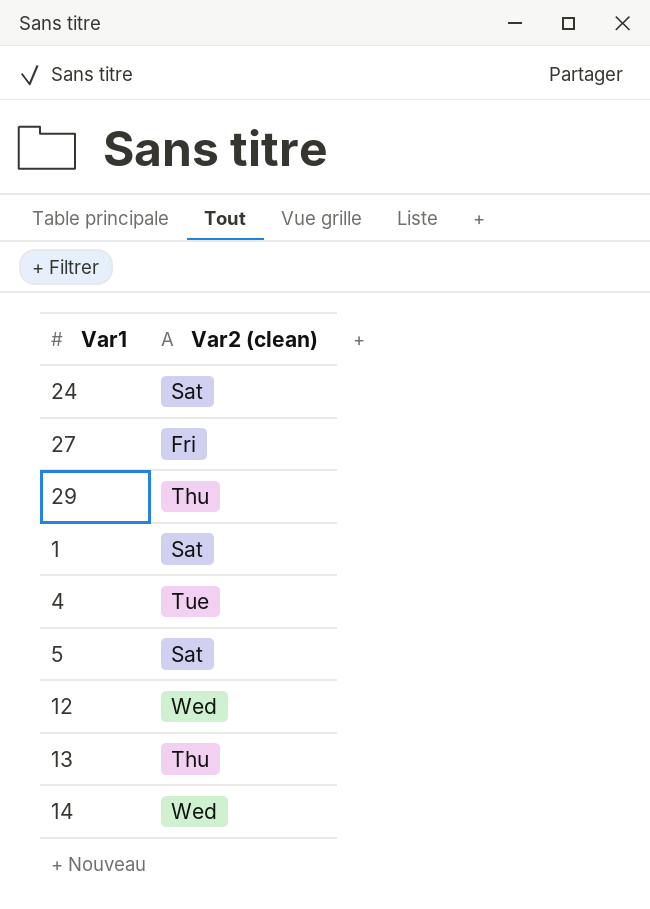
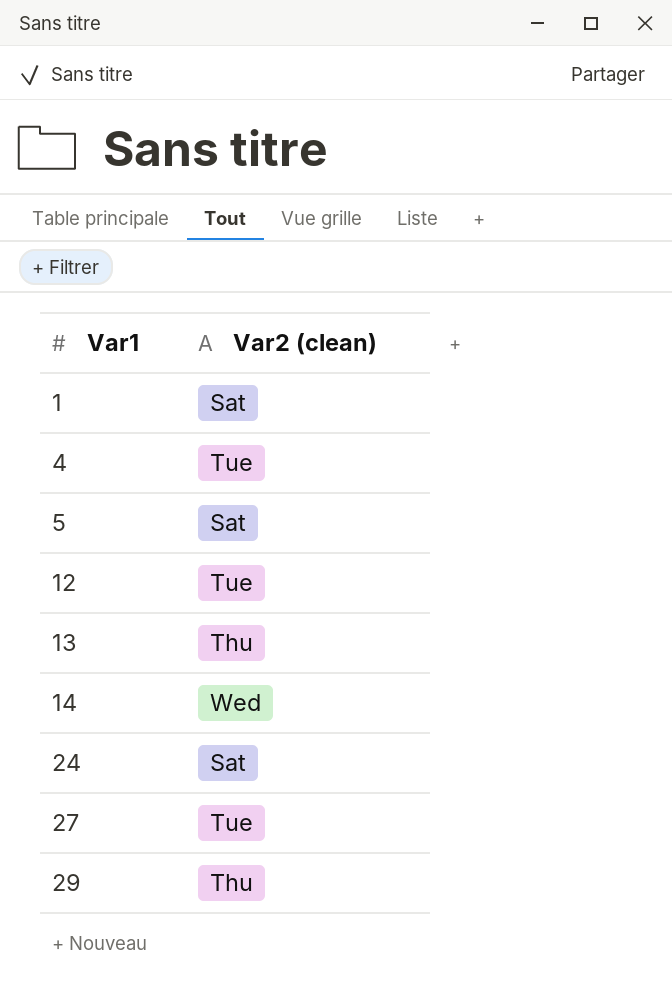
row order: none -> Var1 ascending
12 | Var2 (clean): Wed -> Tue
27 | Var2 (clean): Fri -> Tue

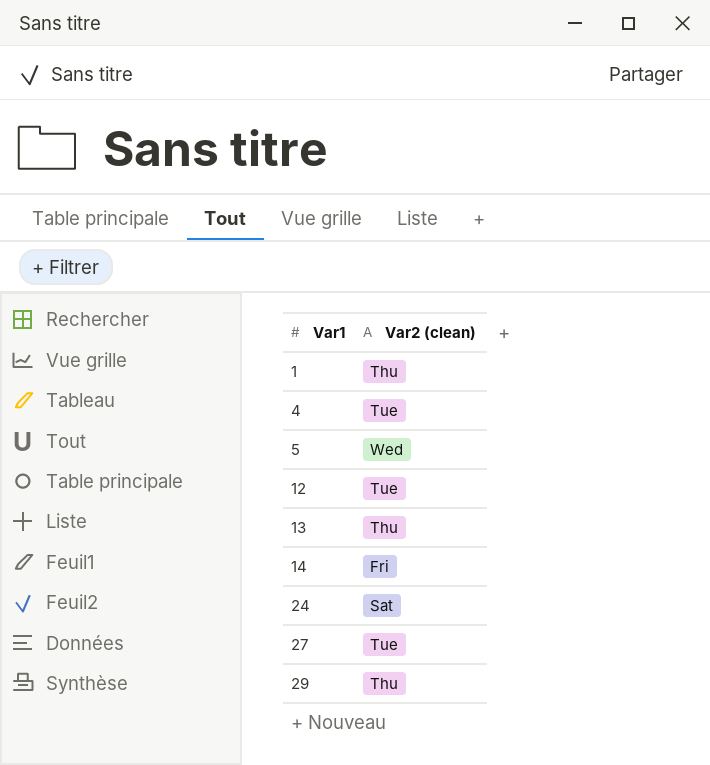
1 | Var2 (clean): Sat -> Thu
5 | Var2 (clean): Sat -> Wed
14 | Var2 (clean): Wed -> Fri

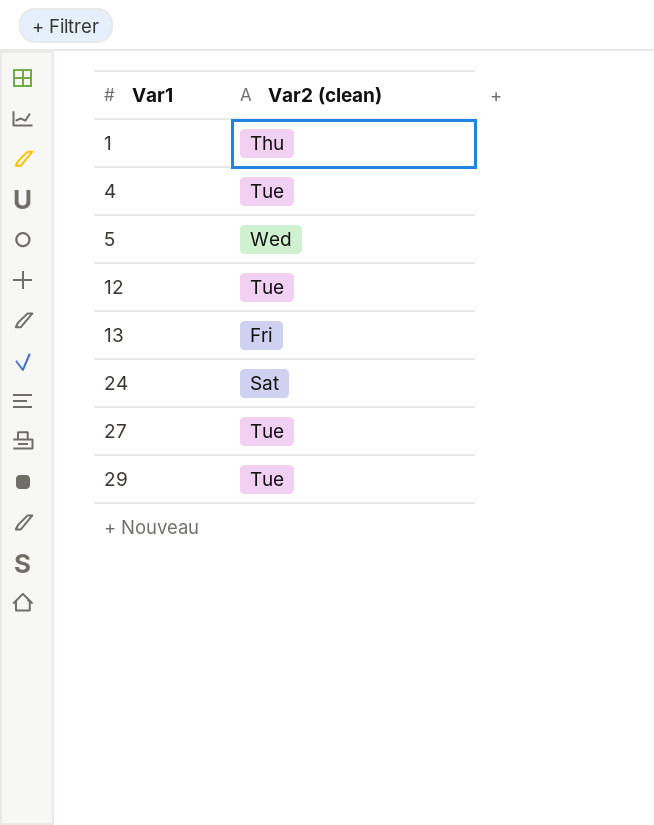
row 14: Fri -> none
13 | Var2 (clean): Thu -> Fri
29 | Var2 (clean): Thu -> Tue

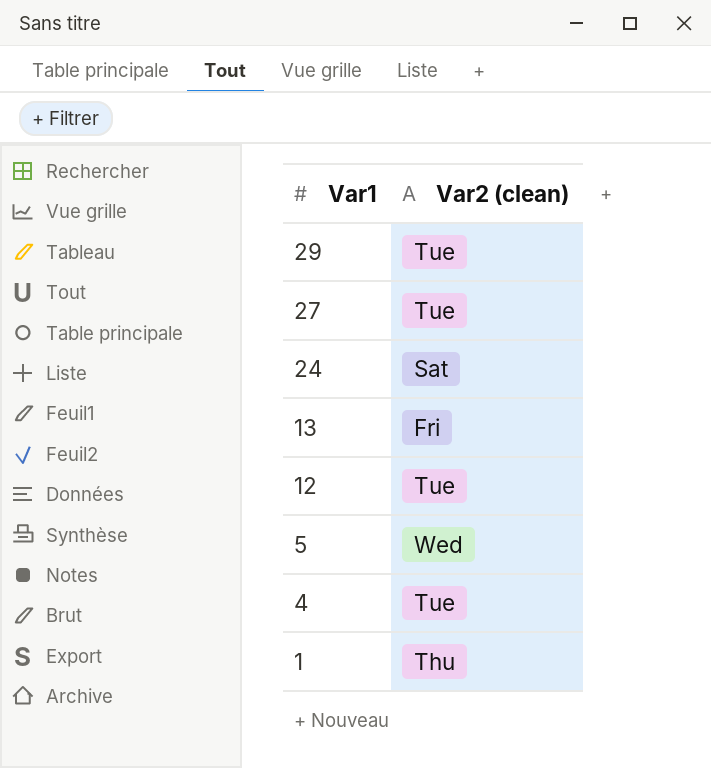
row order: Var1 ascending -> Var1 descending

